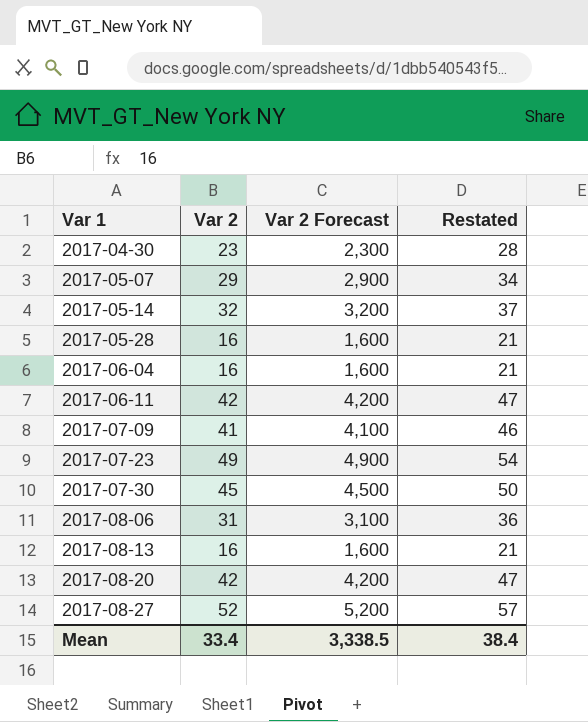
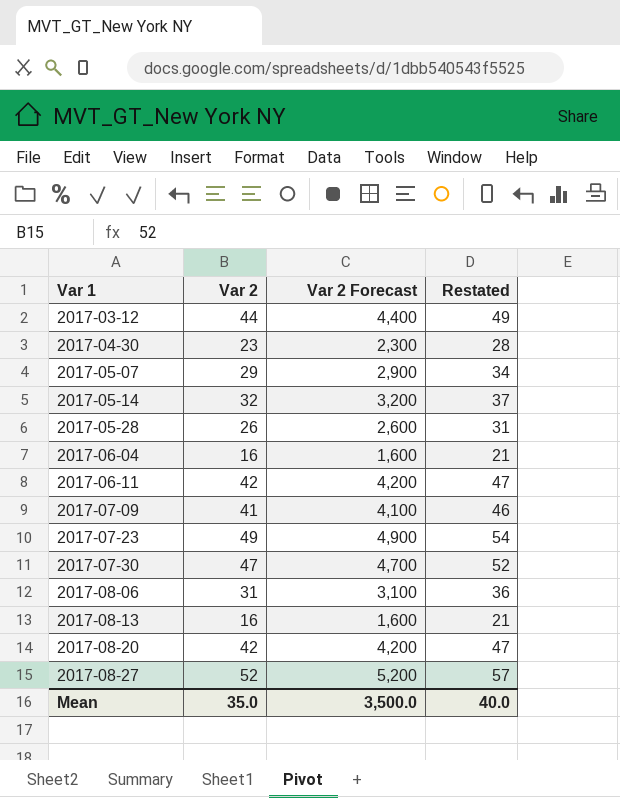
row 2017-03-12: none -> 44 | 4,400 | 49
2017-05-28 | Var 2: 16 -> 26
2017-05-28 | Var 2 Forecast: 1,600 -> 2,600
2017-05-28 | Restated: 21 -> 31
2017-07-30 | Var 2: 45 -> 47
2017-07-30 | Var 2 Forecast: 4,500 -> 4,700
2017-07-30 | Restated: 50 -> 52
Mean | Var 2: 33.4 -> 35.0
Mean | Var 2 Forecast: 3,338.5 -> 3,500.0
Mean | Restated: 38.4 -> 40.0

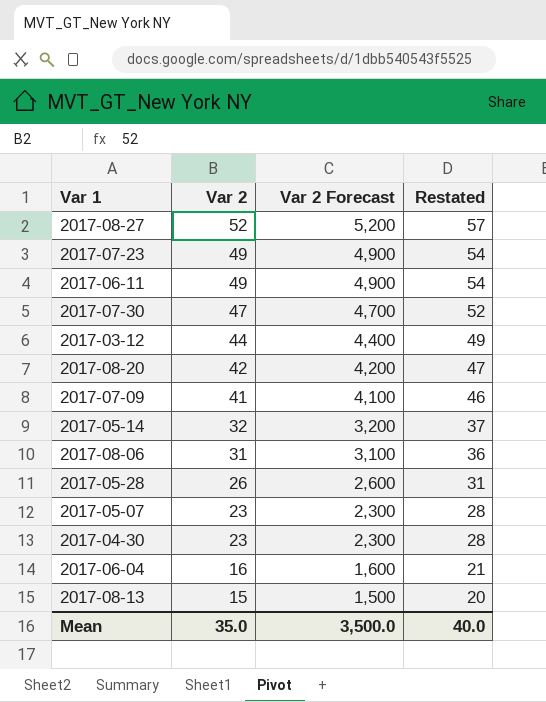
row order: Var 1 ascending -> Var 2 descending
2017-06-11 | Var 2: 42 -> 49
2017-06-11 | Var 2 Forecast: 4,200 -> 4,900
2017-06-11 | Restated: 47 -> 54
2017-05-07 | Var 2: 29 -> 23
2017-05-07 | Var 2 Forecast: 2,900 -> 2,300
2017-05-07 | Restated: 34 -> 28
2017-08-13 | Var 2: 16 -> 15
2017-08-13 | Var 2 Forecast: 1,600 -> 1,500
2017-08-13 | Restated: 21 -> 20

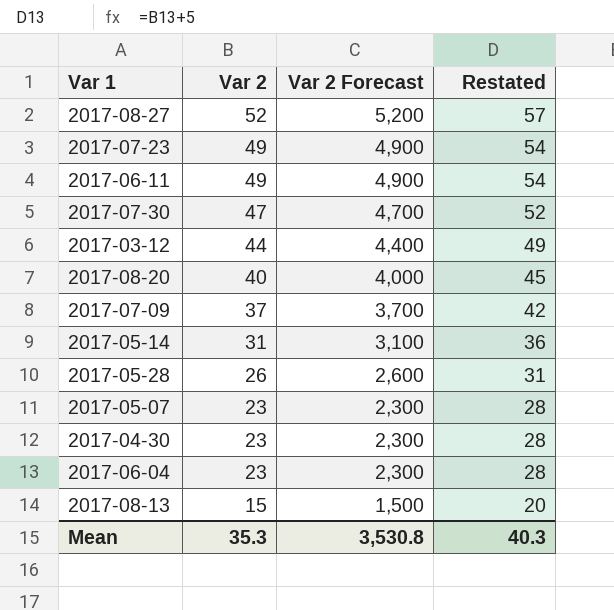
row 2017-08-06: 31 | 3,100 | 36 -> none
2017-08-20 | Var 2: 42 -> 40
2017-08-20 | Var 2 Forecast: 4,200 -> 4,000
2017-08-20 | Restated: 47 -> 45
2017-07-09 | Var 2: 41 -> 37
2017-07-09 | Var 2 Forecast: 4,100 -> 3,700
2017-07-09 | Restated: 46 -> 42
2017-05-14 | Var 2: 32 -> 31
2017-05-14 | Var 2 Forecast: 3,200 -> 3,100
2017-05-14 | Restated: 37 -> 36
2017-06-04 | Var 2: 16 -> 23
2017-06-04 | Var 2 Forecast: 1,600 -> 2,300
2017-06-04 | Restated: 21 -> 28
Mean | Var 2: 35.0 -> 35.3
Mean | Var 2 Forecast: 3,500.0 -> 3,530.8
Mean | Restated: 40.0 -> 40.3

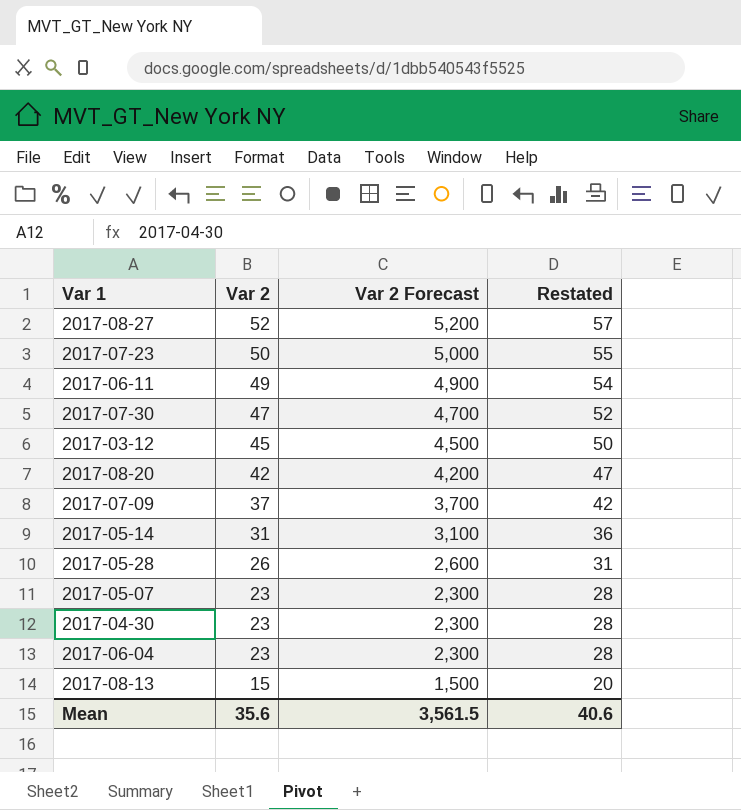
2017-07-23 | Var 2: 49 -> 50
2017-07-23 | Var 2 Forecast: 4,900 -> 5,000
2017-07-23 | Restated: 54 -> 55
2017-03-12 | Var 2: 44 -> 45
2017-03-12 | Var 2 Forecast: 4,400 -> 4,500
2017-03-12 | Restated: 49 -> 50
2017-08-20 | Var 2: 40 -> 42
2017-08-20 | Var 2 Forecast: 4,000 -> 4,200
2017-08-20 | Restated: 45 -> 47
Mean | Var 2: 35.3 -> 35.6
Mean | Var 2 Forecast: 3,530.8 -> 3,561.5
Mean | Restated: 40.3 -> 40.6

